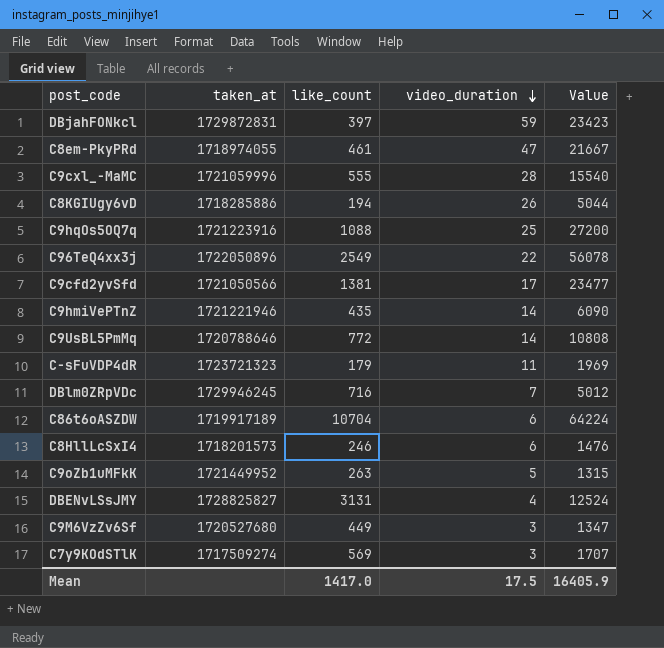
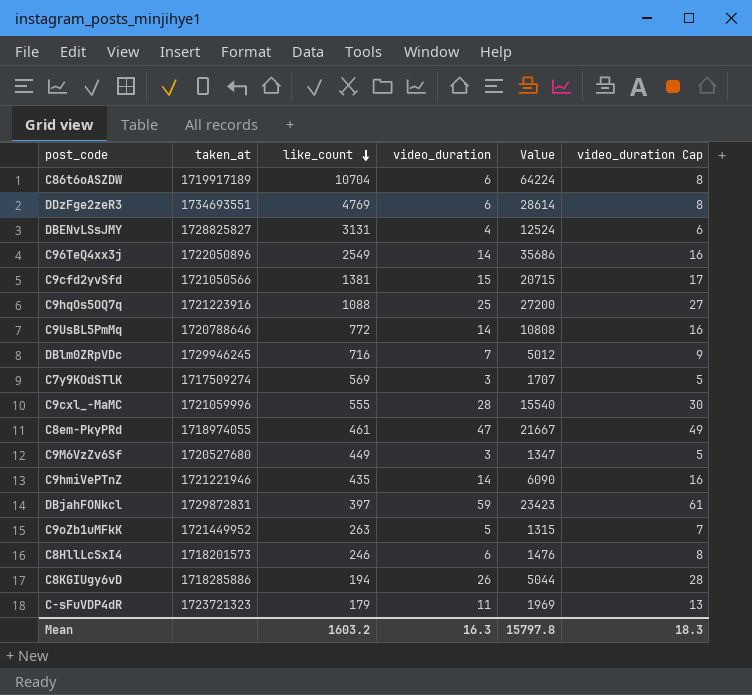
row order: video_duration descending -> like_count descending
column video_duration Cap | formula: none -> [video_duration] + 2
row DDzFge2zeR3: none -> 1734693551 | 4769 | 6 | 28614 | 8
C96TeQ4xx3j | video_duration: 22 -> 14
C96TeQ4xx3j | Value: 56078 -> 35686
C9cfd2yvSfd | video_duration: 17 -> 15
C9cfd2yvSfd | Value: 23477 -> 20715
Mean | like_count: 1417.0 -> 1603.2
Mean | video_duration: 17.5 -> 16.3
Mean | Value: 16405.9 -> 15797.8

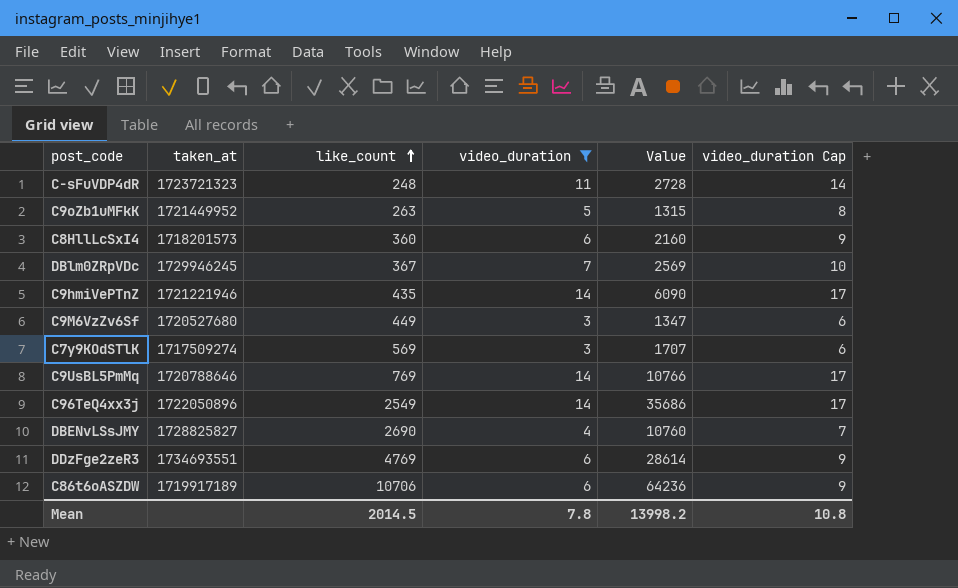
filter: none -> video_duration <= 14
row order: like_count descending -> like_count ascending
column video_duration Cap | formula: [video_duration] + 2 -> [video_duration] + 3
C-sFuVDP4dR | like_count: 179 -> 248
C-sFuVDP4dR | Value: 1969 -> 2728
C8HllLcSxI4 | like_count: 246 -> 360
C8HllLcSxI4 | Value: 1476 -> 2160
DBlm0ZRpVDc | like_count: 716 -> 367
DBlm0ZRpVDc | Value: 5012 -> 2569
C9UsBL5PmMq | like_count: 772 -> 769
C9UsBL5PmMq | Value: 10808 -> 10766
DBENvLSsJMY | like_count: 3131 -> 2690
DBENvLSsJMY | Value: 12524 -> 10760
C86t6oASZDW | like_count: 10704 -> 10706
C86t6oASZDW | Value: 64224 -> 64236
Mean | like_count: 1603.2 -> 2014.5
Mean | video_duration: 16.3 -> 7.8
Mean | Value: 15797.8 -> 13998.2
Mean | video_duration Cap: 18.3 -> 10.8

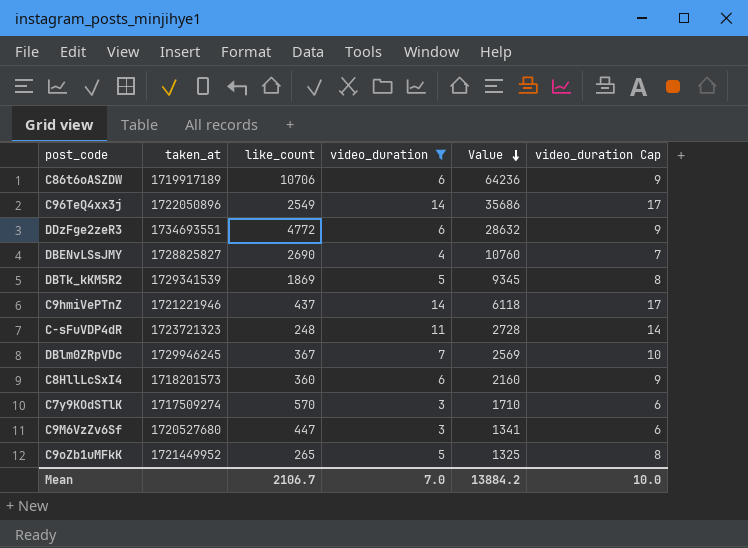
row order: like_count ascending -> Value descending
row C9UsBL5PmMq: 1720788646 | 769 | 14 | 10766 | 17 -> none
DDzFge2zeR3 | like_count: 4769 -> 4772
DDzFge2zeR3 | Value: 28614 -> 28632
row DBTk_kKM5R2: none -> 1729341539 | 1869 | 5 | 9345 | 8
C9hmiVePTnZ | like_count: 435 -> 437
C9hmiVePTnZ | Value: 6090 -> 6118
C7y9KOdSTlK | like_count: 569 -> 570
C7y9KOdSTlK | Value: 1707 -> 1710
C9M6VzZv6Sf | like_count: 449 -> 447
C9M6VzZv6Sf | Value: 1347 -> 1341
C9oZb1uMFkK | like_count: 263 -> 265
C9oZb1uMFkK | Value: 1315 -> 1325
Mean | like_count: 2014.5 -> 2106.7
Mean | video_duration: 7.8 -> 7.0
Mean | Value: 13998.2 -> 13884.2
Mean | video_duration Cap: 10.8 -> 10.0

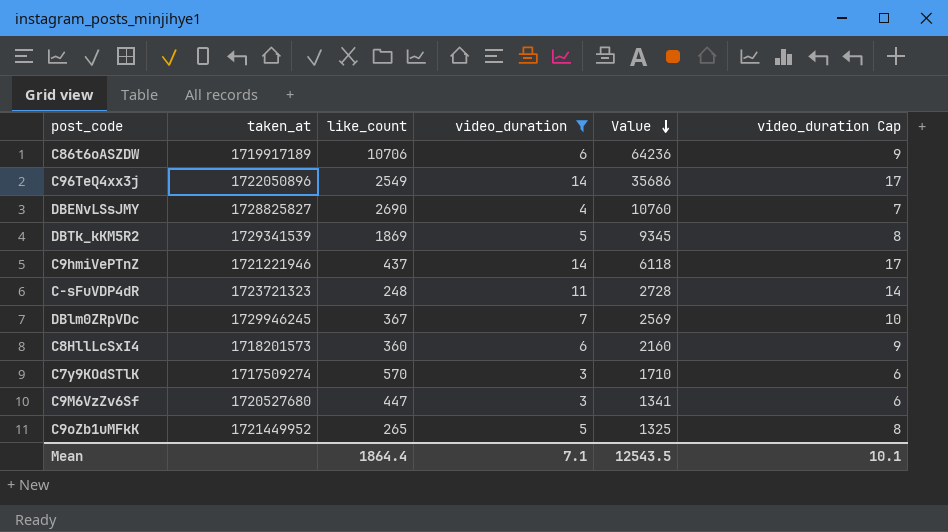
row DDzFge2zeR3: 1734693551 | 4772 | 6 | 28632 | 9 -> none
Mean | like_count: 2106.7 -> 1864.4
Mean | video_duration: 7.0 -> 7.1
Mean | Value: 13884.2 -> 12543.5
Mean | video_duration Cap: 10.0 -> 10.1

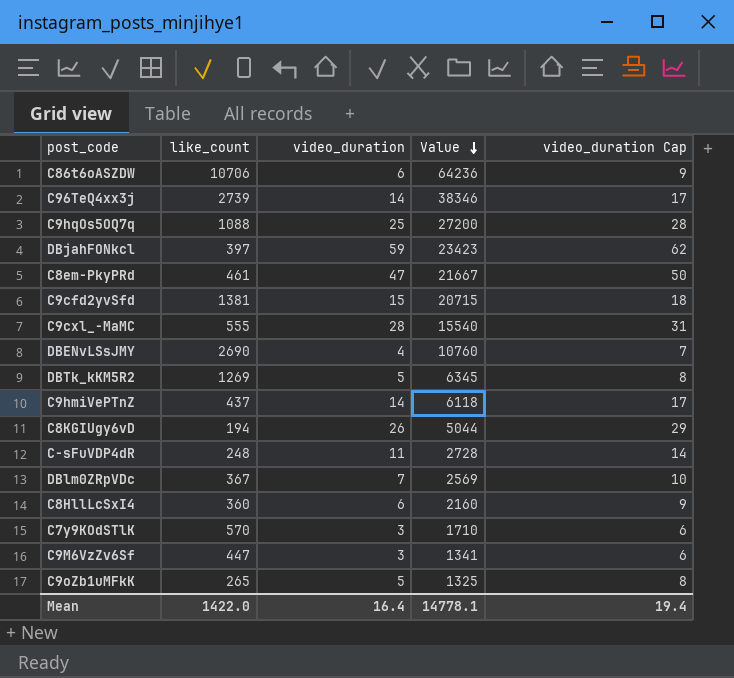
filter: video_duration <= 14 -> none
column taken_at | position: 2 -> none
C96TeQ4xx3j | like_count: 2549 -> 2739
C96TeQ4xx3j | Value: 35686 -> 38346
DBTk_kKM5R2 | like_count: 1869 -> 1269
DBTk_kKM5R2 | Value: 9345 -> 6345
Mean | like_count: 1864.4 -> 1422.0
Mean | video_duration: 7.1 -> 16.4
Mean | Value: 12543.5 -> 14778.1
Mean | video_duration Cap: 10.1 -> 19.4

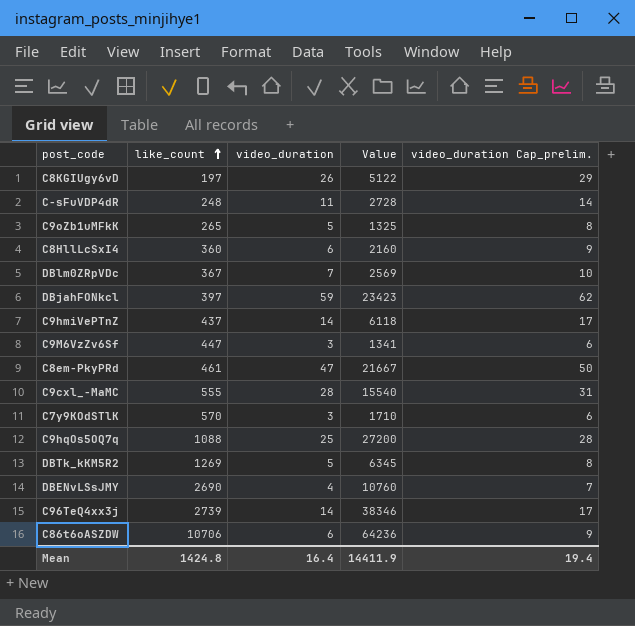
row order: Value descending -> like_count ascending
column name: video_duration Cap -> video_duration Cap_prelim.
row C9cfd2yvSfd: 1381 | 15 | 20715 | 18 -> none
C8KGIUgy6vD | like_count: 194 -> 197
C8KGIUgy6vD | Value: 5044 -> 5122
Mean | like_count: 1422.0 -> 1424.8
Mean | Value: 14778.1 -> 14411.9

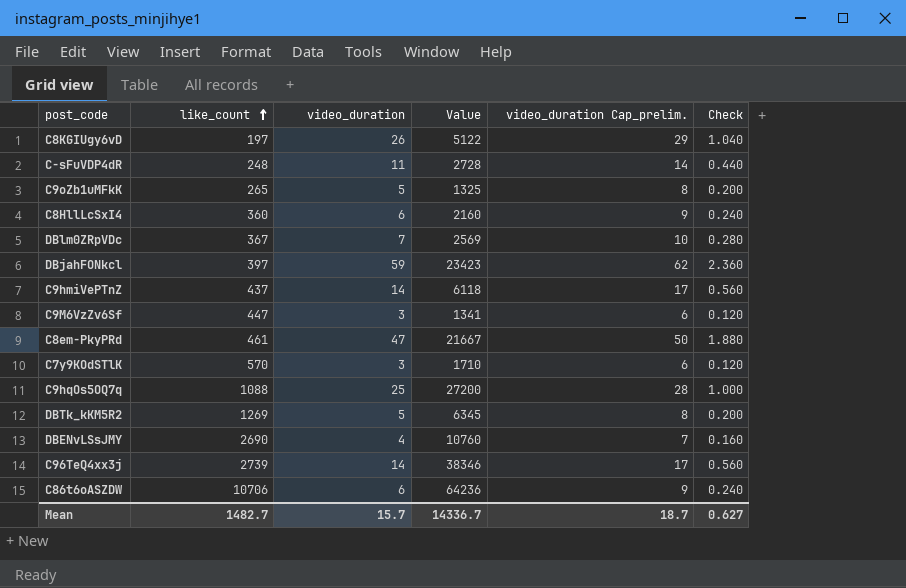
column Check | formula: none -> [video_duration] * 0.04
row C9cxl_-MaMC: 555 | 28 | 15540 | 31 -> none
Mean | like_count: 1424.8 -> 1482.7
Mean | video_duration: 16.4 -> 15.7
Mean | Value: 14411.9 -> 14336.7
Mean | video_duration Cap_prelim.: 19.4 -> 18.7

